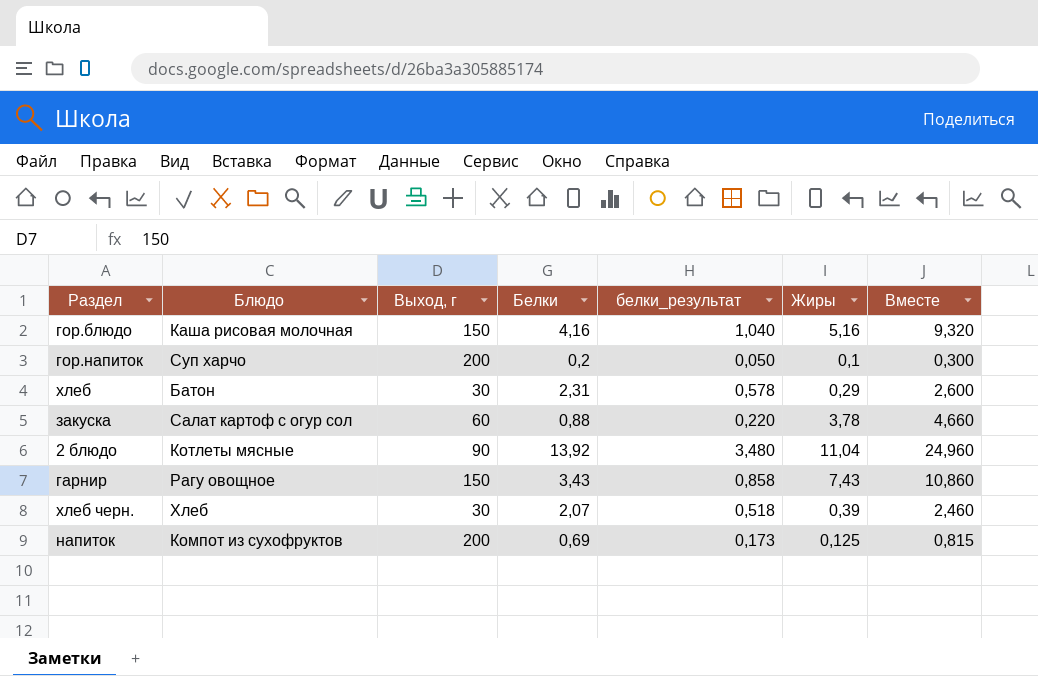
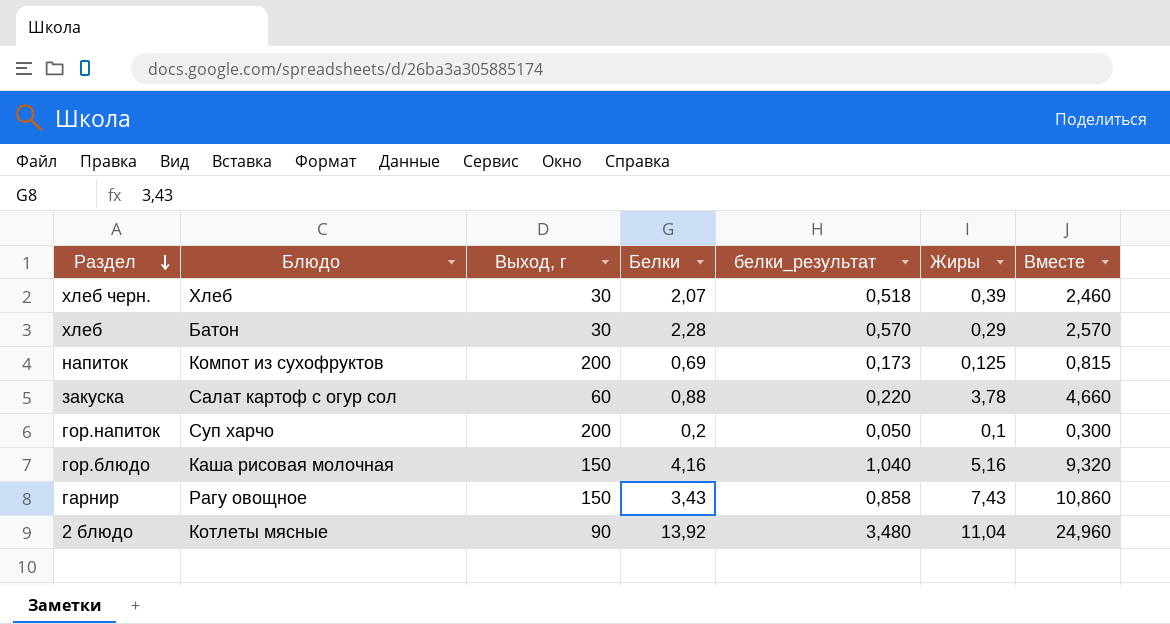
row order: none -> Раздел descending
хлеб | Белки: 2,31 -> 2,28
хлеб | белки_результат: 0,578 -> 0,570
хлеб | Вместе: 2,600 -> 2,570

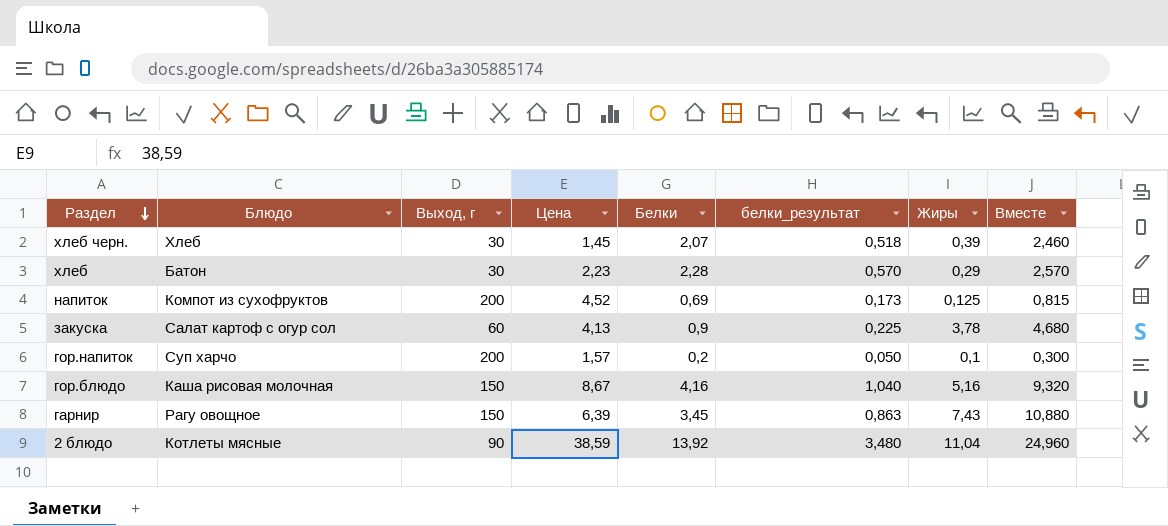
column Цена | position: none -> 4
закуска | Белки: 0,88 -> 0,9
закуска | белки_результат: 0,220 -> 0,225
закуска | Вместе: 4,660 -> 4,680
гарнир | Белки: 3,43 -> 3,45
гарнир | белки_результат: 0,858 -> 0,863
гарнир | Вместе: 10,860 -> 10,880

